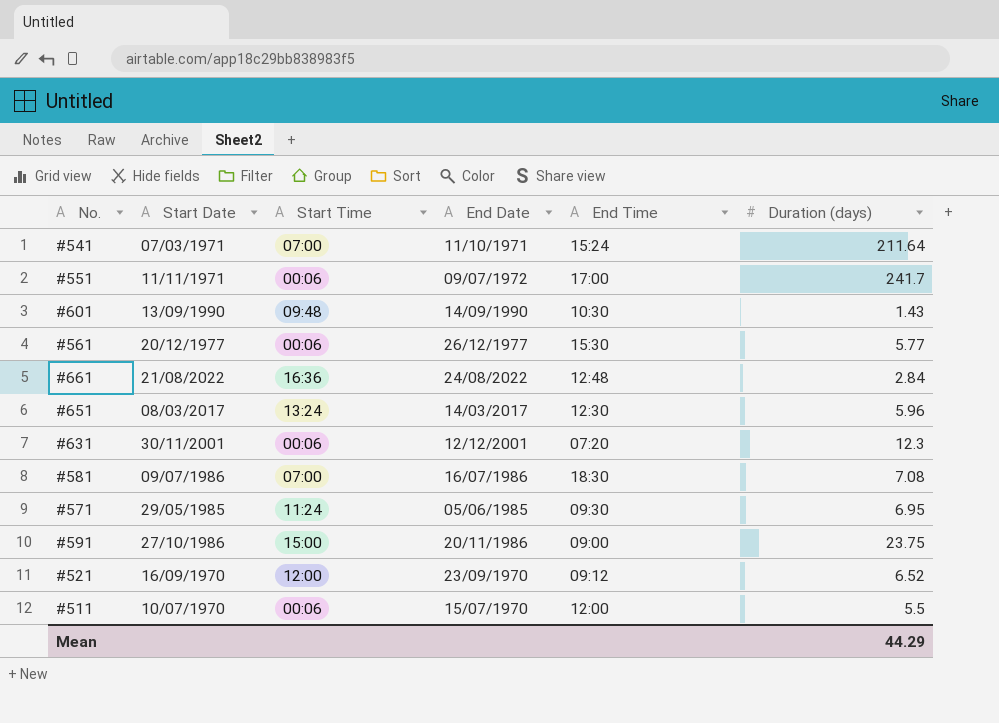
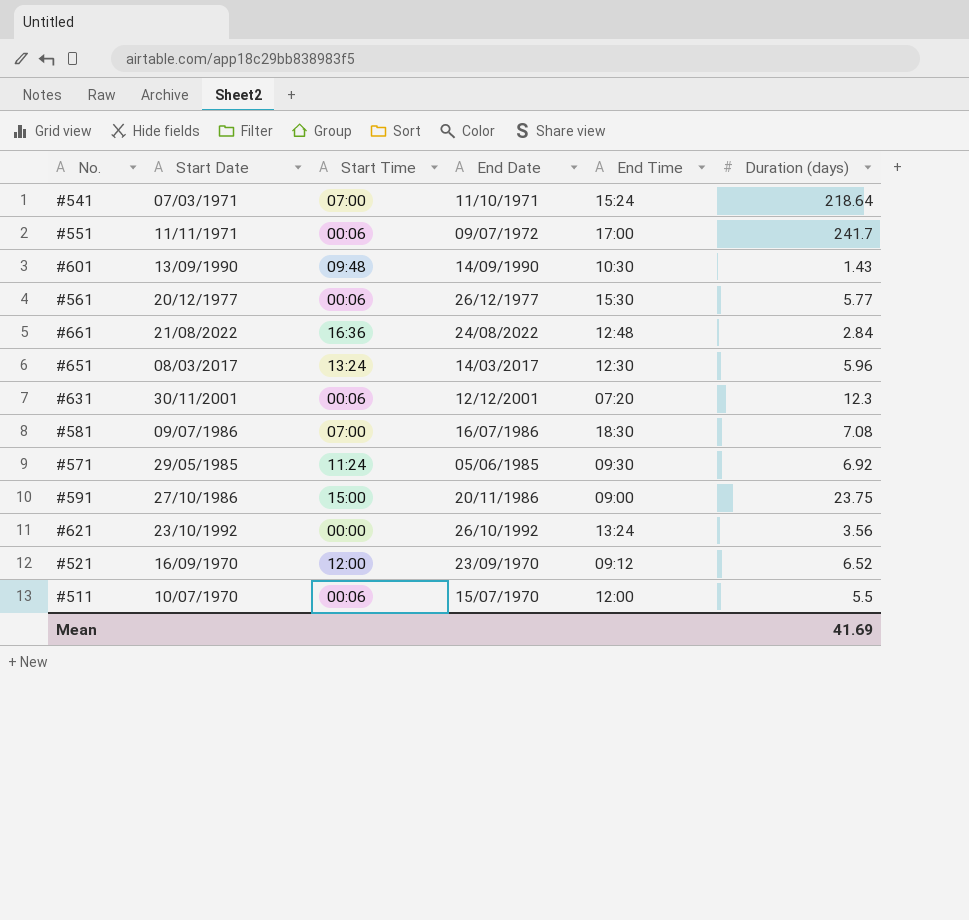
#541 | Duration (days): 211.64 -> 218.64
#571 | Duration (days): 6.95 -> 6.92
row #621: none -> 23/10/1992 | 00:00 | 26/10/1992 | 13:24 | 3.56
Mean | Duration (days): 44.29 -> 41.69

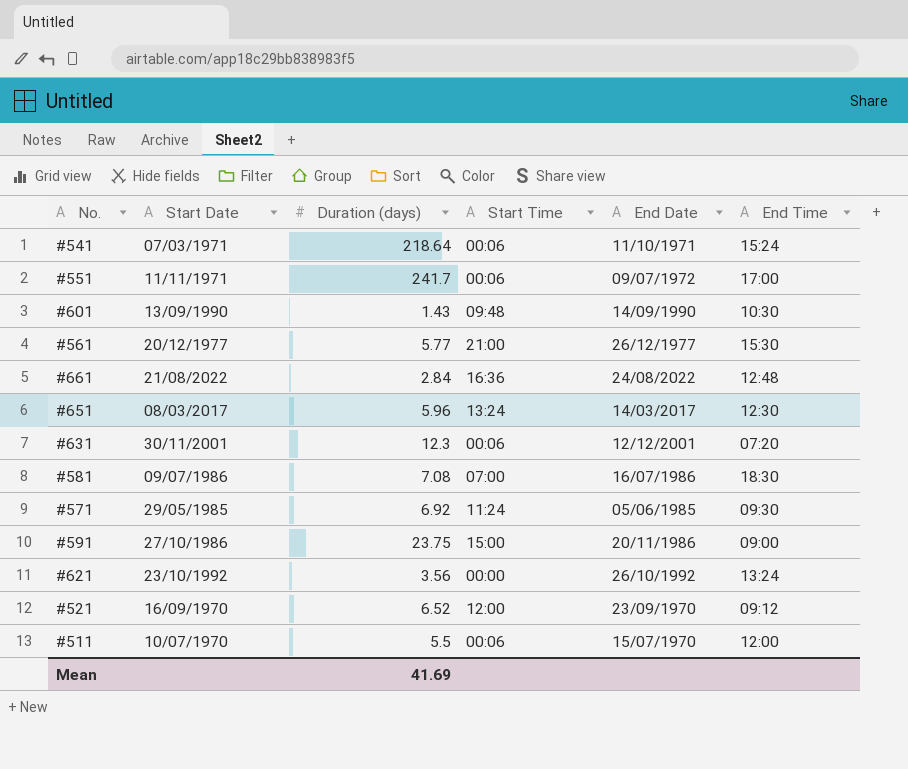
column Duration (days) | position: 6 -> 3
#541 | Start Time: 07:00 -> 00:06
#561 | Start Time: 00:06 -> 21:00

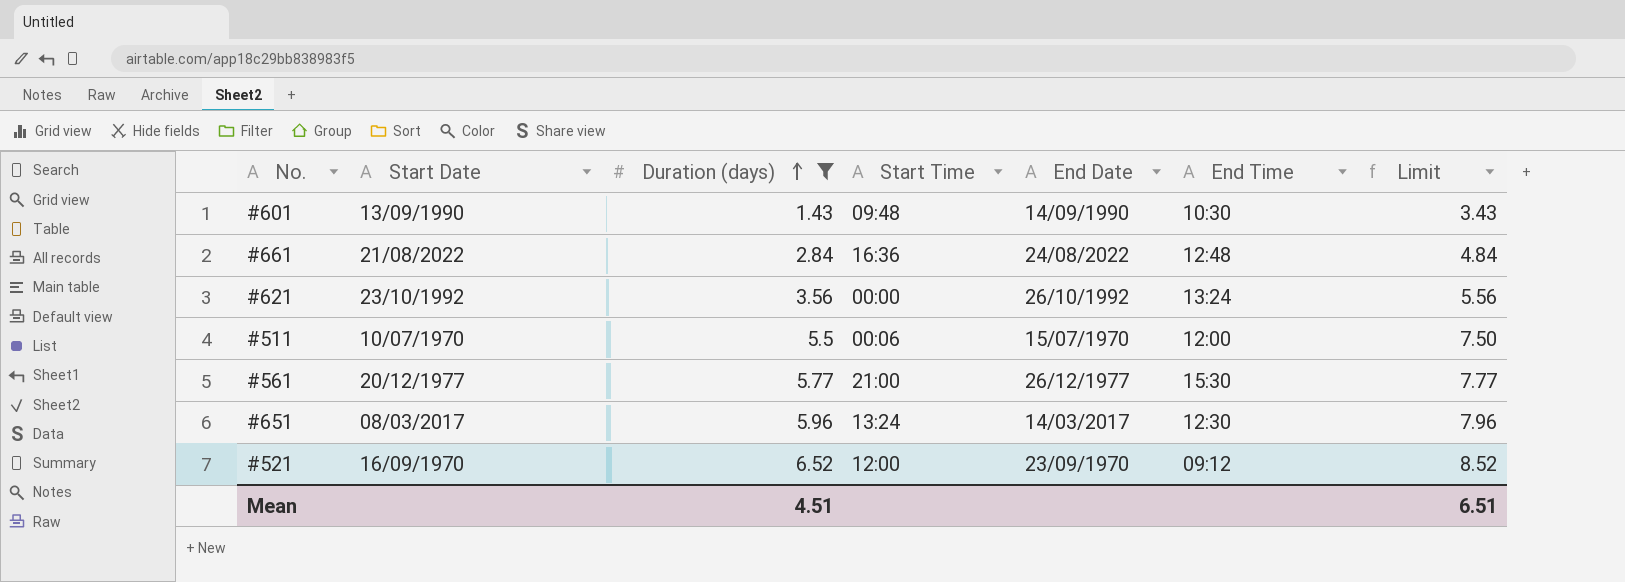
filter: none -> Duration (days) <= 6.52
row order: none -> Duration (days) ascending
column Limit | formula: none -> [Duration (days)] + 2
Mean | Duration (days): 41.69 -> 4.51

